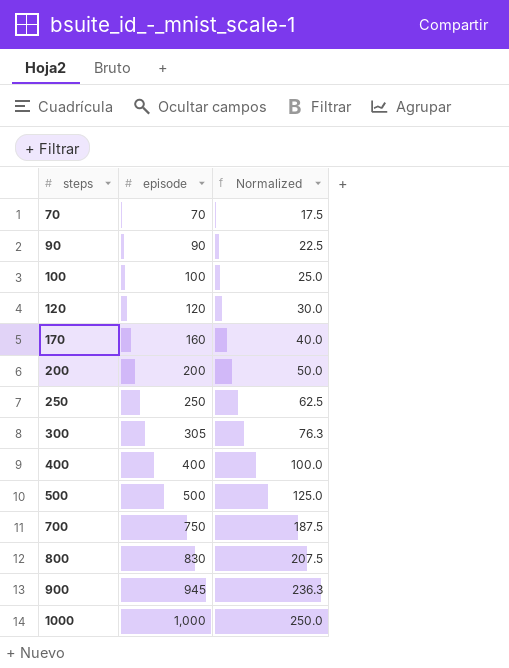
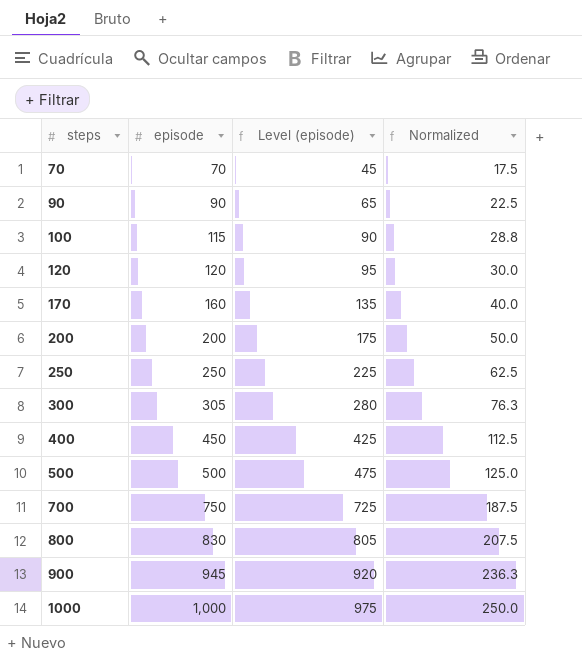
column Level (episode) | formula: none -> [episode] - 25
100 | episode: 100 -> 115
100 | Normalized: 25.0 -> 28.8
400 | episode: 400 -> 450
400 | Normalized: 100.0 -> 112.5

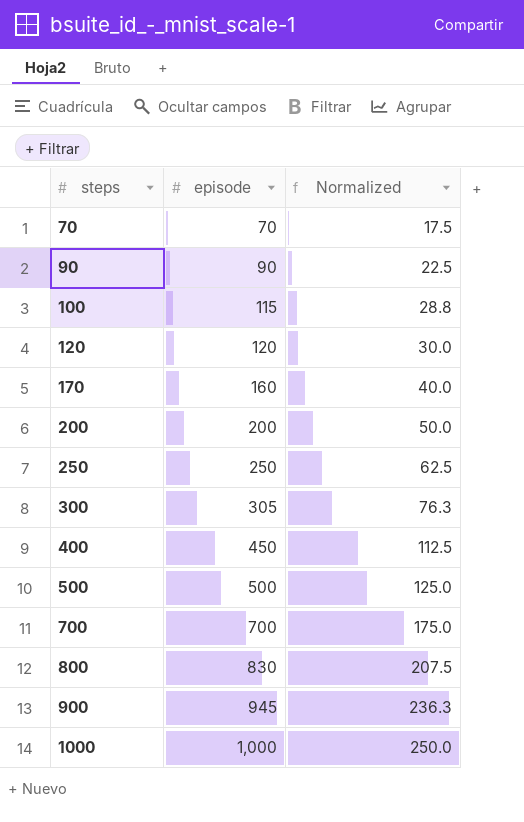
column Level (episode) | formula: [episode] - 25 -> none
700 | episode: 750 -> 700
700 | Normalized: 187.5 -> 175.0

